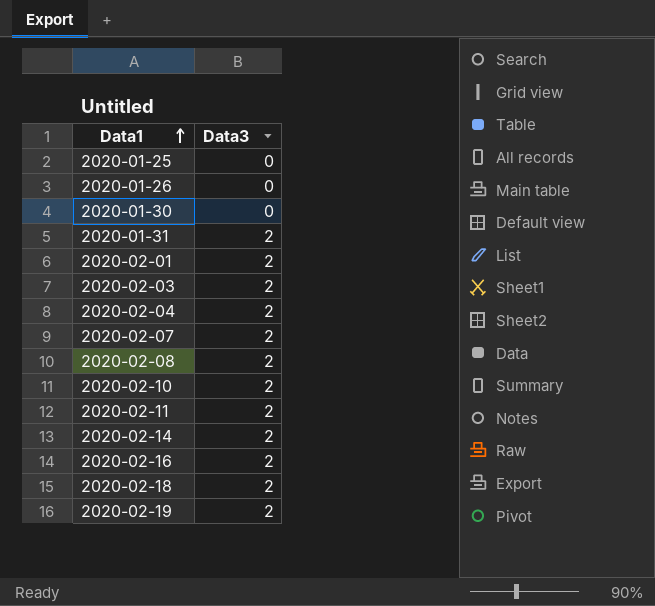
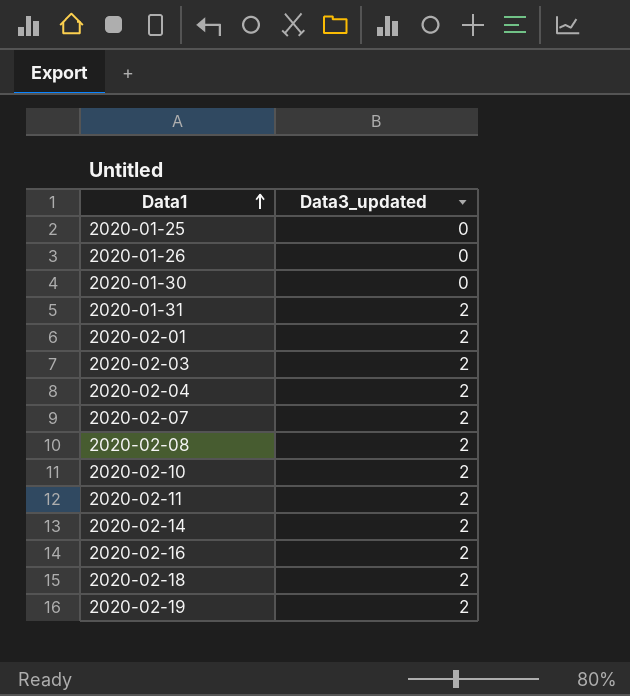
column name: Data3 -> Data3_updated

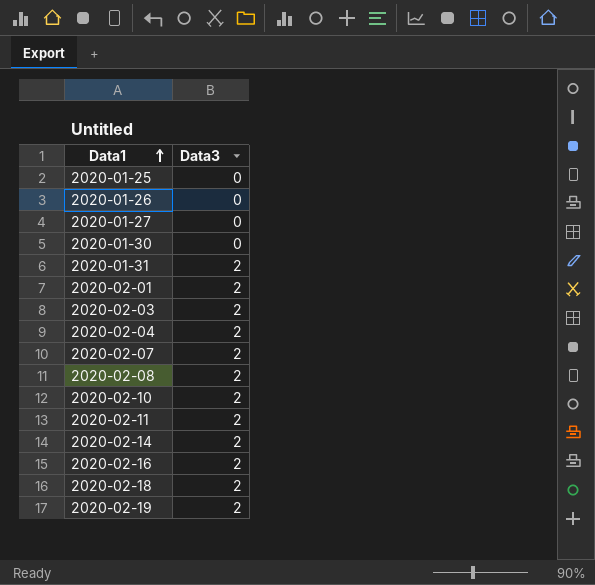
column name: Data3_updated -> Data3
row 2020-01-27: none -> 0

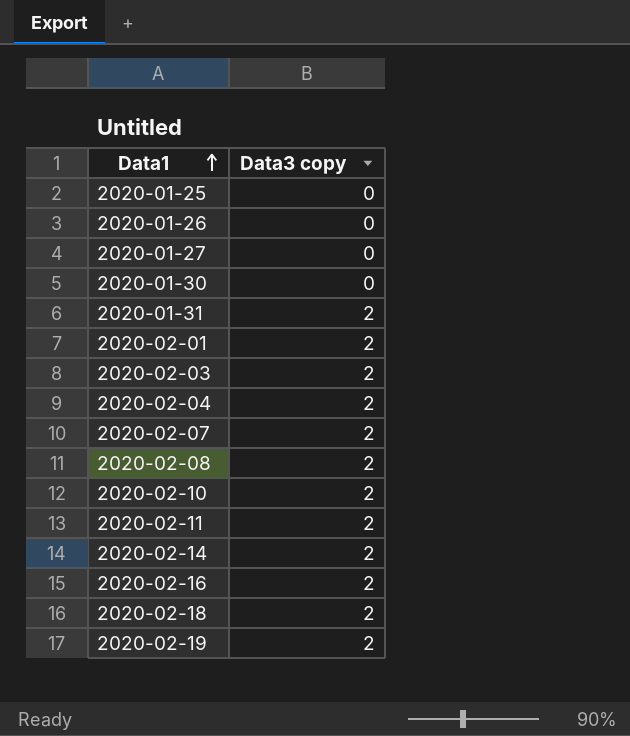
column name: Data3 -> Data3 copy

